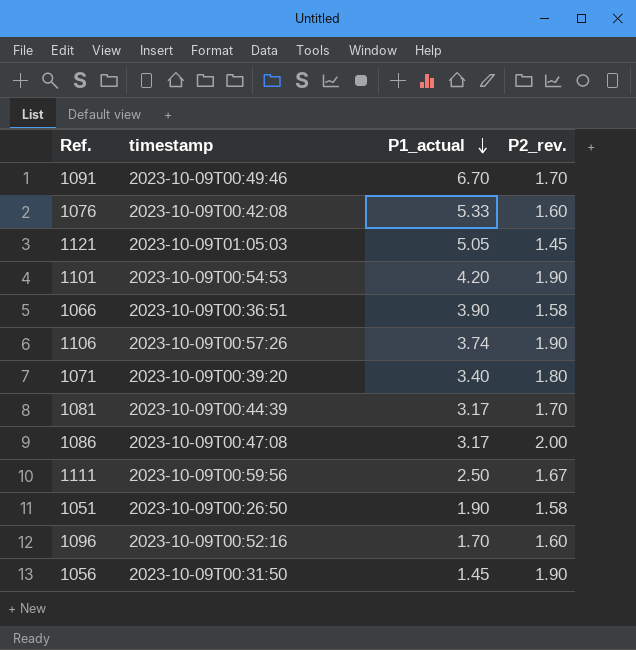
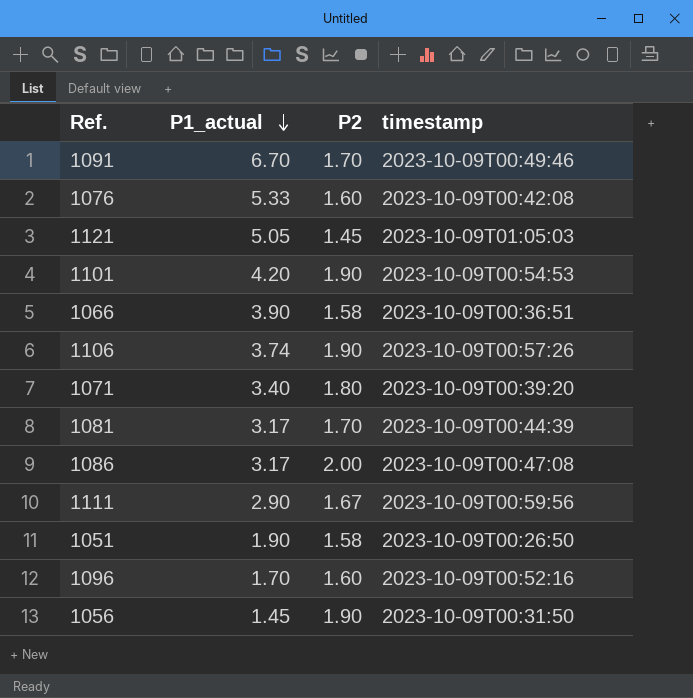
column name: P2_rev. -> P2
column timestamp | position: 2 -> 4
1111 | P1_actual: 2.50 -> 2.90

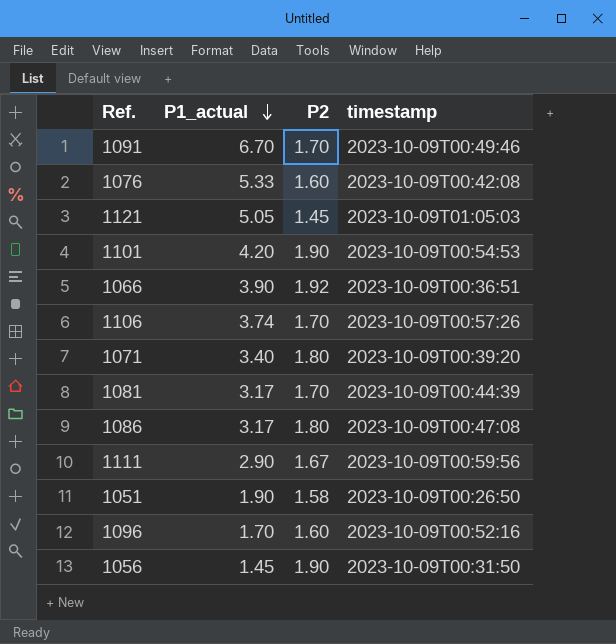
1066 | P2: 1.58 -> 1.92
1106 | P2: 1.90 -> 1.70
1086 | P2: 2.00 -> 1.80

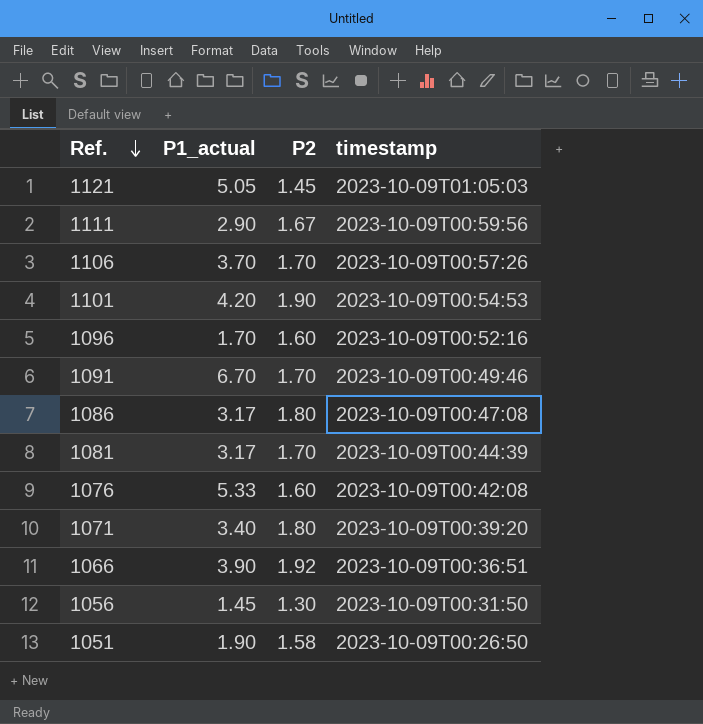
row order: P1_actual descending -> Ref. descending
1106 | P1_actual: 3.74 -> 3.70
1056 | P2: 1.90 -> 1.30

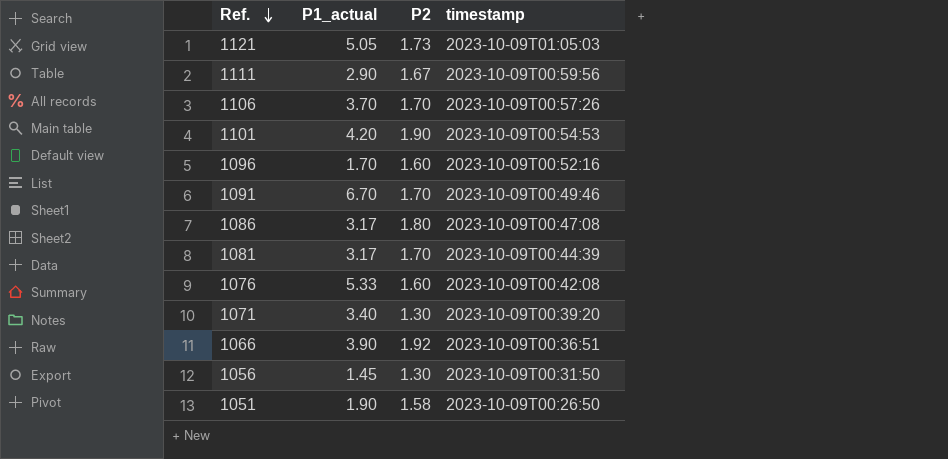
1121 | P2: 1.45 -> 1.73
1071 | P2: 1.80 -> 1.30

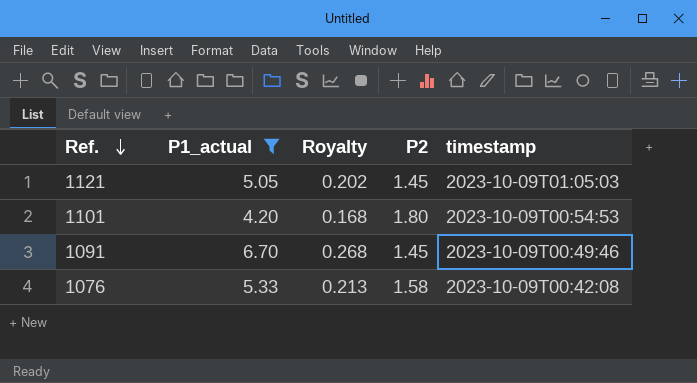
filter: none -> P1_actual >= 4.20
column Royalty | formula: none -> [P1_actual] * 0.04
1121 | P2: 1.73 -> 1.45
1101 | P2: 1.90 -> 1.80
1091 | P2: 1.70 -> 1.45
1076 | P2: 1.60 -> 1.58

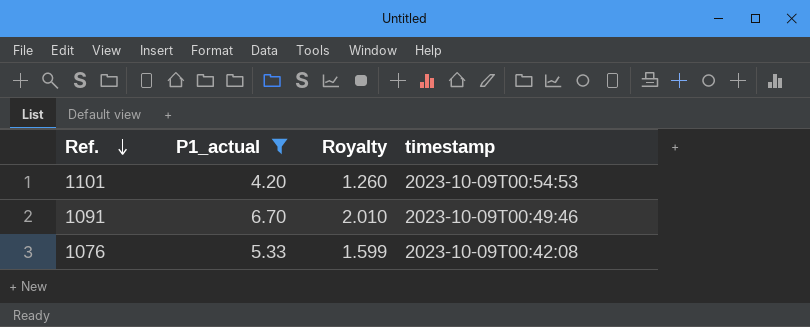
column P2 | position: 4 -> none
column Royalty | formula: [P1_actual] * 0.04 -> [P1_actual] * 0.3
row 1121: 5.05 | 0.202 | 1.45 | 2023-10-09T01:05:03 -> none

